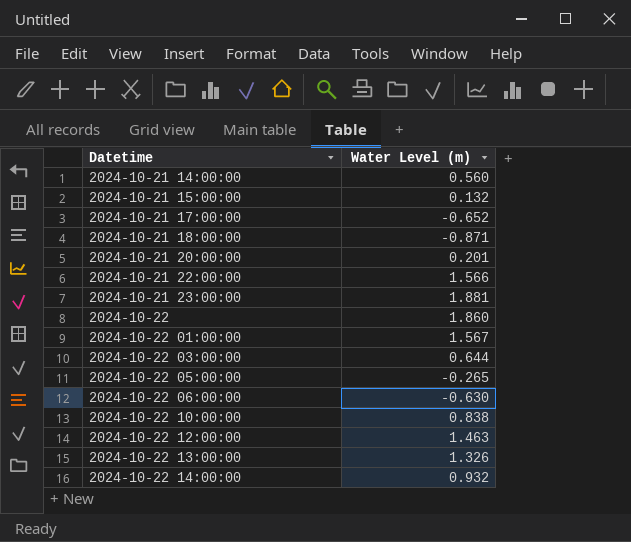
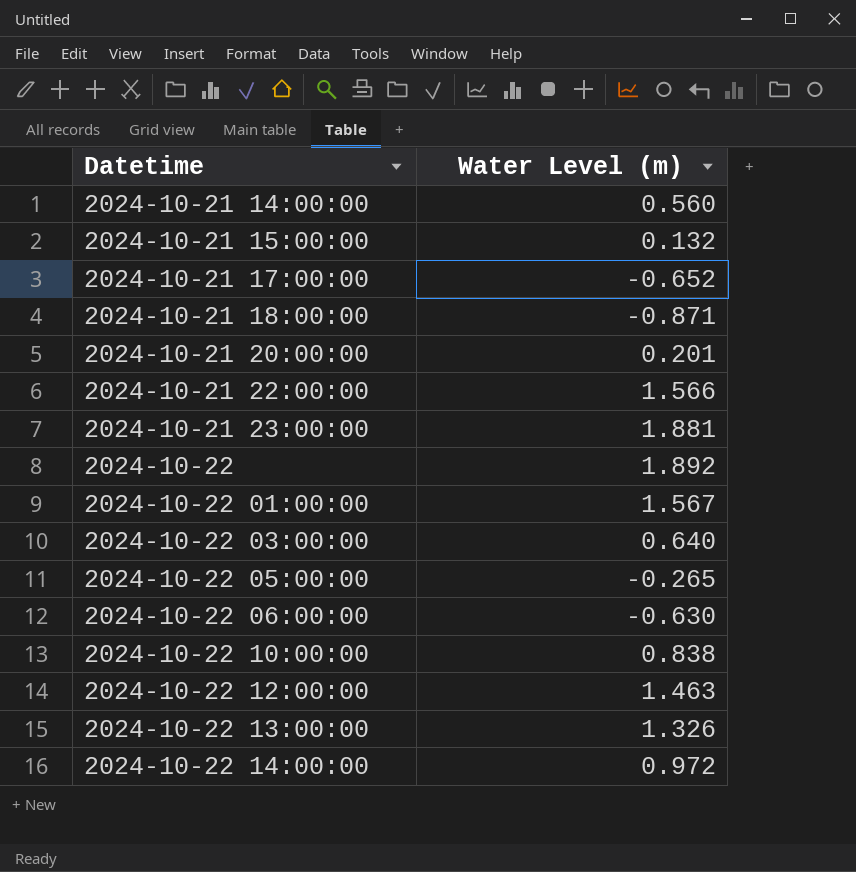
2024-10-22 | Water Level (m): 1.860 -> 1.892
2024-10-22 03:00:00 | Water Level (m): 0.644 -> 0.640
2024-10-22 14:00:00 | Water Level (m): 0.932 -> 0.972

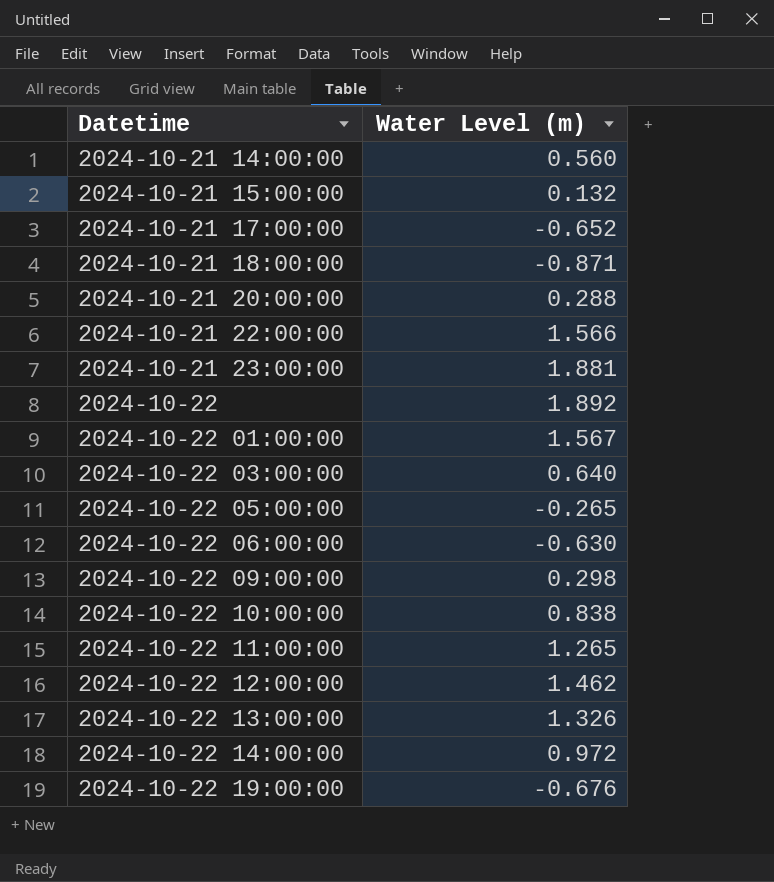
2024-10-21 20:00:00 | Water Level (m): 0.201 -> 0.288
row 2024-10-22 09:00:00: none -> 0.298
row 2024-10-22 11:00:00: none -> 1.265
2024-10-22 12:00:00 | Water Level (m): 1.463 -> 1.462
row 2024-10-22 19:00:00: none -> -0.676

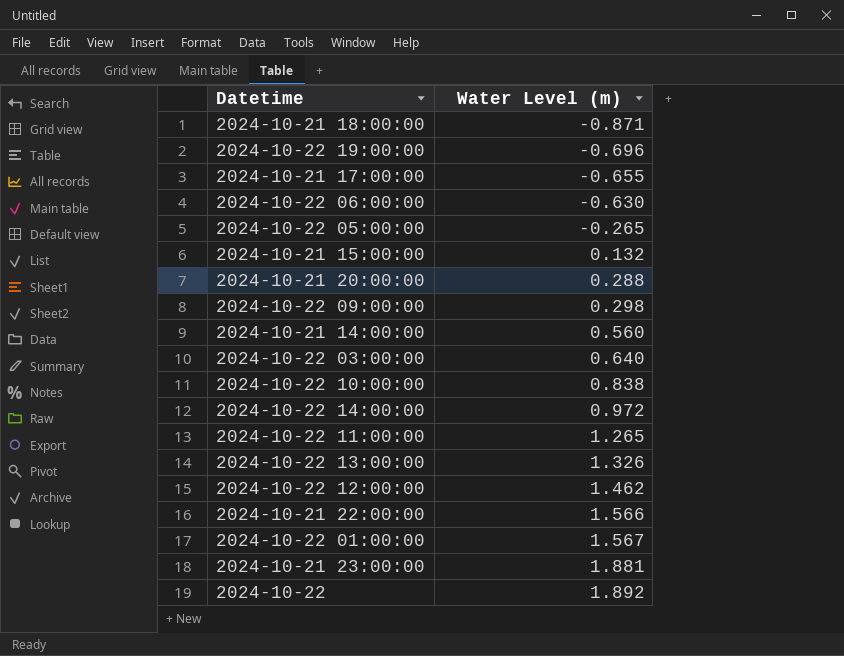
row order: Datetime ascending -> Water Level (m) ascending
2024-10-22 19:00:00 | Water Level (m): -0.676 -> -0.696
2024-10-21 17:00:00 | Water Level (m): -0.652 -> -0.655

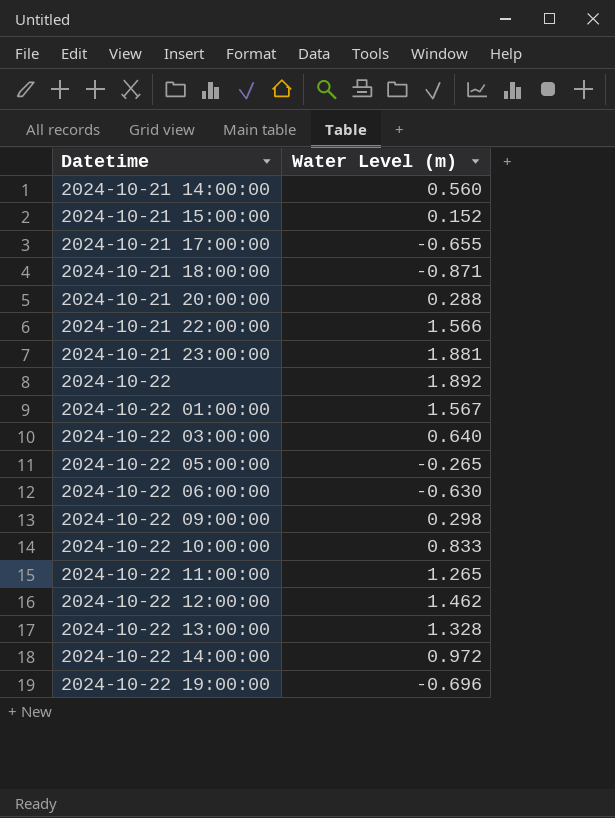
row order: Water Level (m) ascending -> Datetime ascending
2024-10-21 15:00:00 | Water Level (m): 0.132 -> 0.152
2024-10-22 10:00:00 | Water Level (m): 0.838 -> 0.833
2024-10-22 13:00:00 | Water Level (m): 1.326 -> 1.328

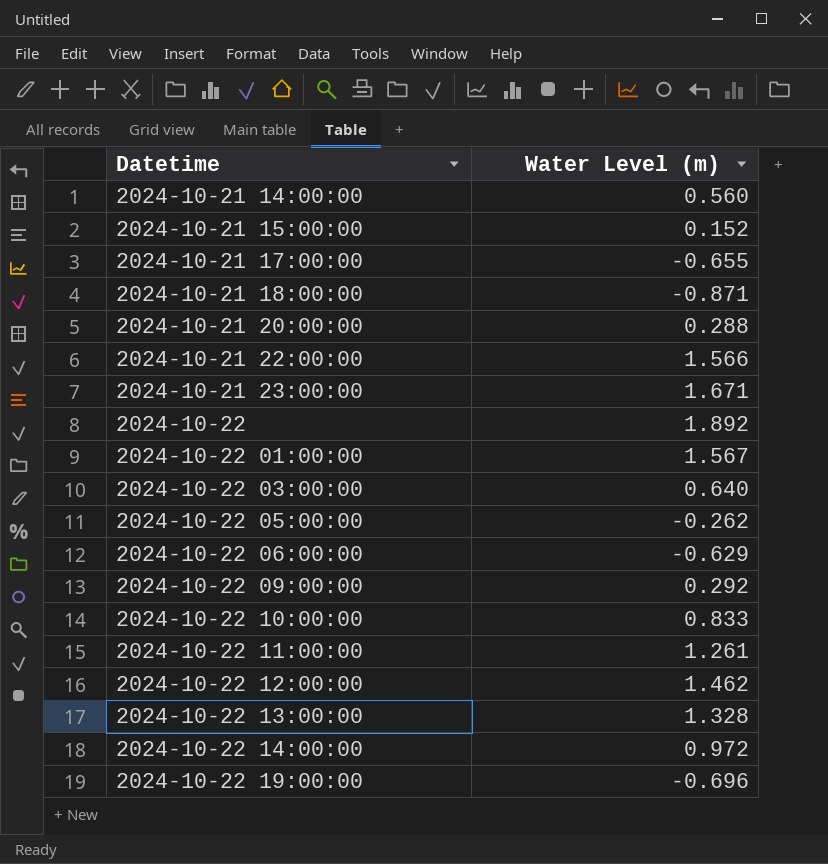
2024-10-21 23:00:00 | Water Level (m): 1.881 -> 1.671
2024-10-22 05:00:00 | Water Level (m): -0.265 -> -0.262
2024-10-22 06:00:00 | Water Level (m): -0.630 -> -0.629
2024-10-22 09:00:00 | Water Level (m): 0.298 -> 0.292
2024-10-22 11:00:00 | Water Level (m): 1.265 -> 1.261

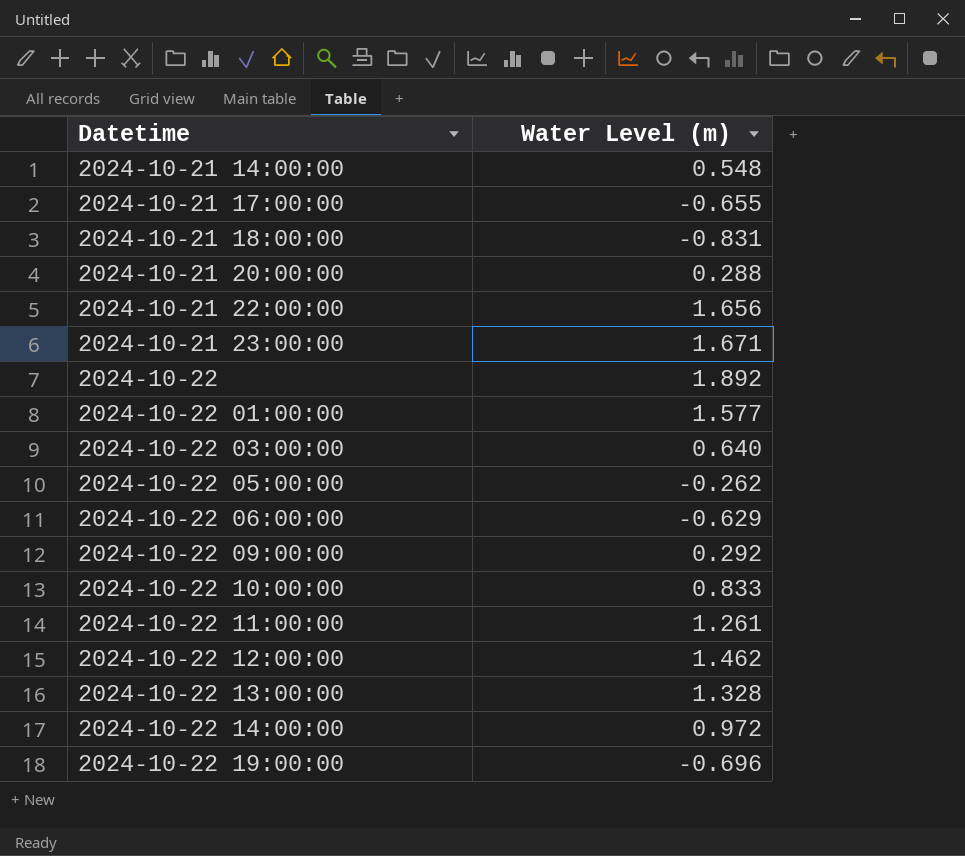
row 2024-10-21 15:00:00: 0.152 -> none
2024-10-21 14:00:00 | Water Level (m): 0.560 -> 0.548
2024-10-21 18:00:00 | Water Level (m): -0.871 -> -0.831
2024-10-21 22:00:00 | Water Level (m): 1.566 -> 1.656
2024-10-22 01:00:00 | Water Level (m): 1.567 -> 1.577

